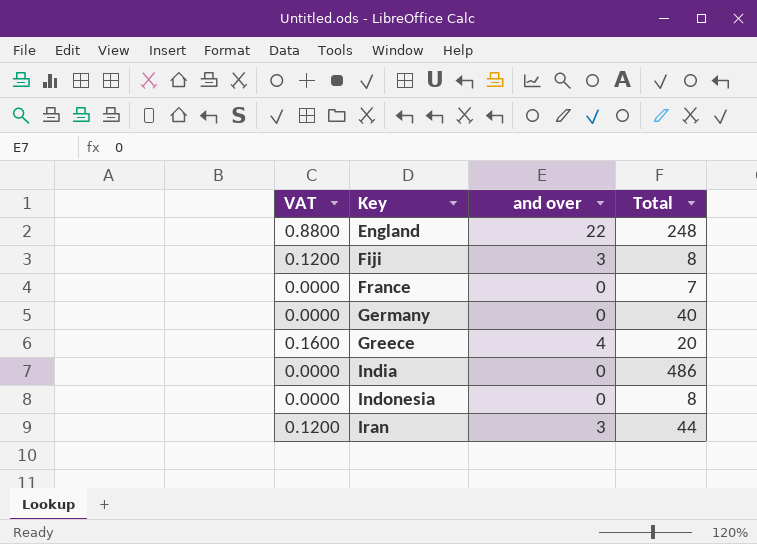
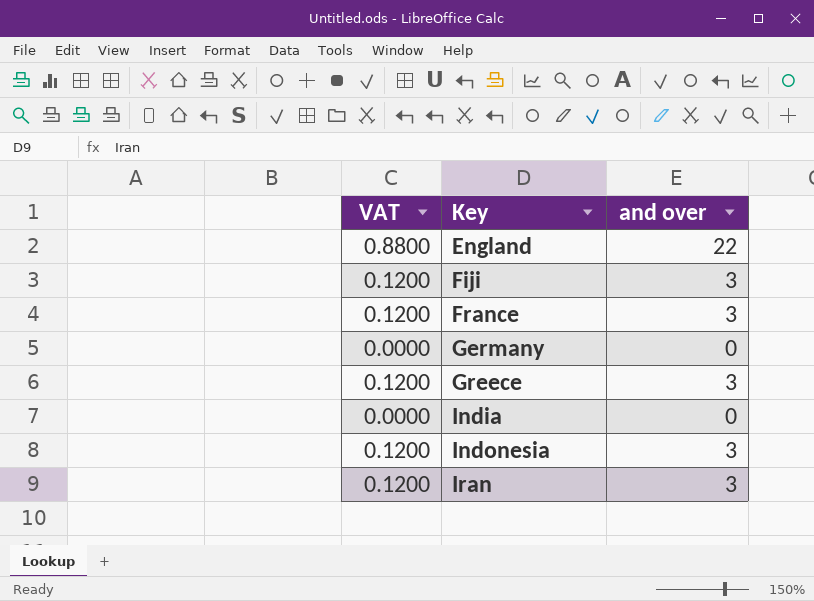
column Total | position: 4 -> none
France | VAT: 0.0000 -> 0.1200
France | and over: 0 -> 3
Greece | VAT: 0.1600 -> 0.1200
Greece | and over: 4 -> 3
Indonesia | VAT: 0.0000 -> 0.1200
Indonesia | and over: 0 -> 3

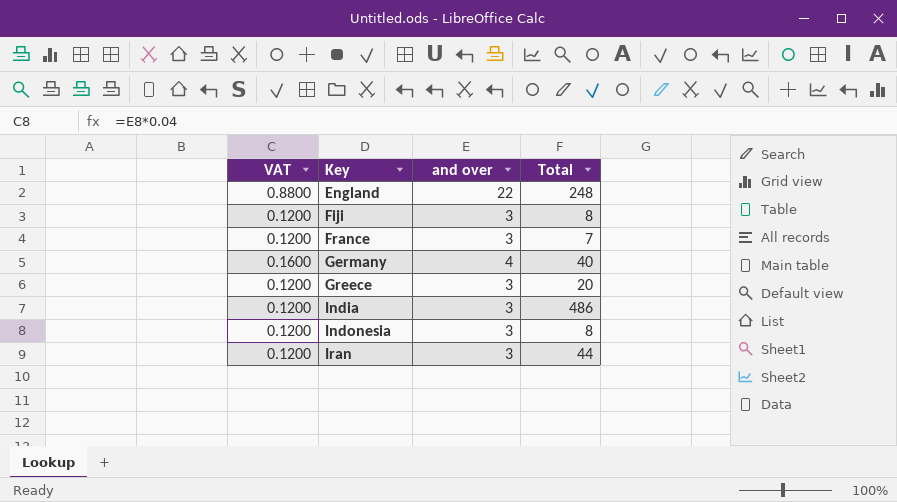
column Total | position: none -> 4
Germany | VAT: 0.0000 -> 0.1600
Germany | and over: 0 -> 4
India | VAT: 0.0000 -> 0.1200
India | and over: 0 -> 3

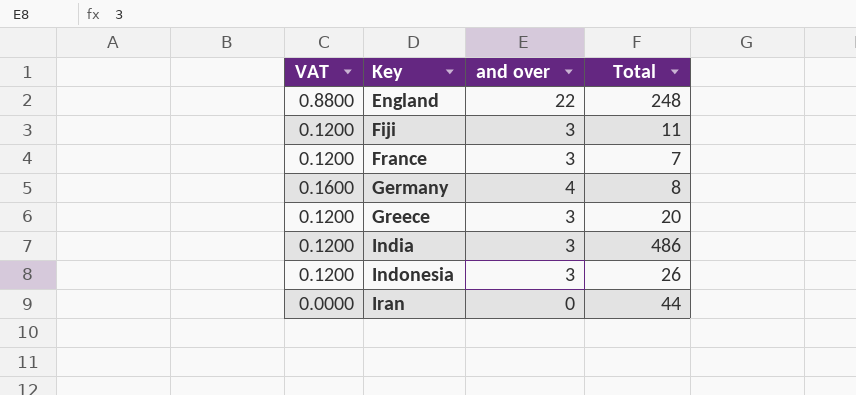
Fiji | Total: 8 -> 11
Germany | Total: 40 -> 8
Indonesia | Total: 8 -> 26
Iran | VAT: 0.1200 -> 0.0000
Iran | and over: 3 -> 0

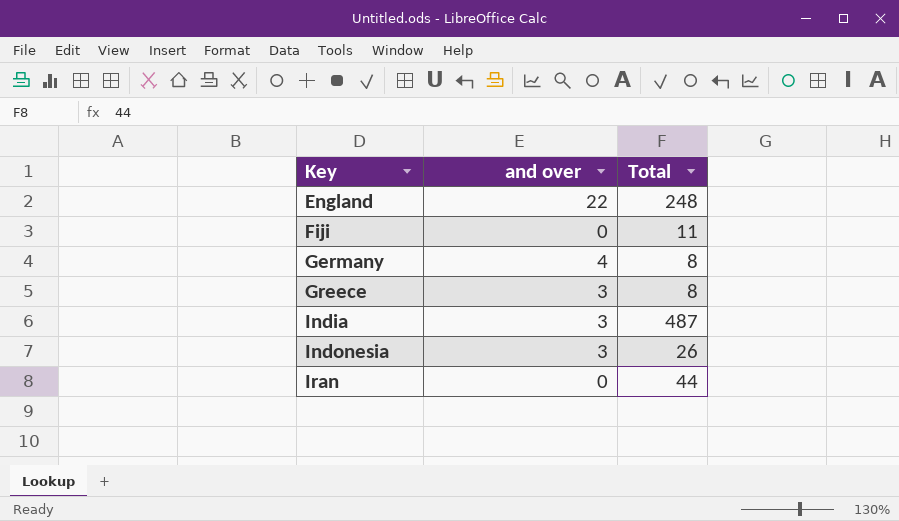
column VAT | formula: [and over] * 0.04 -> none
row France: 0.1200 | 3 | 7 -> none
Fiji | and over: 3 -> 0
Greece | Total: 20 -> 8
India | Total: 486 -> 487

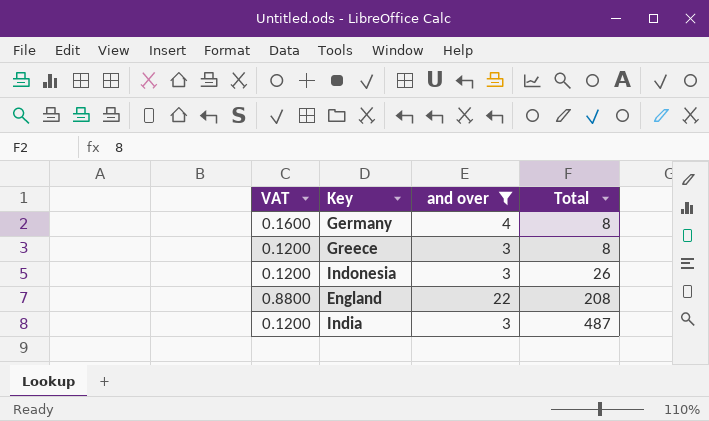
filter: none -> and over != 0
row order: Key ascending -> Total ascending
column VAT | formula: none -> [and over] * 0.04
England | Total: 248 -> 208

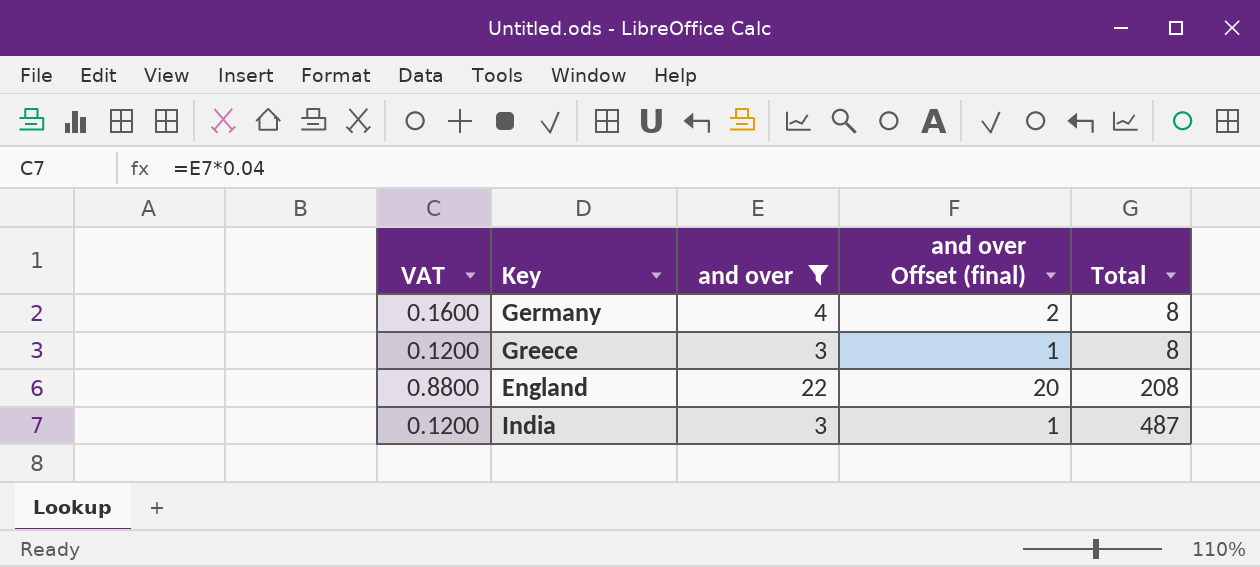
column and over Offset (final) | formula: none -> [and over] - 2
row Indonesia: 0.1200 | 3 | 26 -> none

